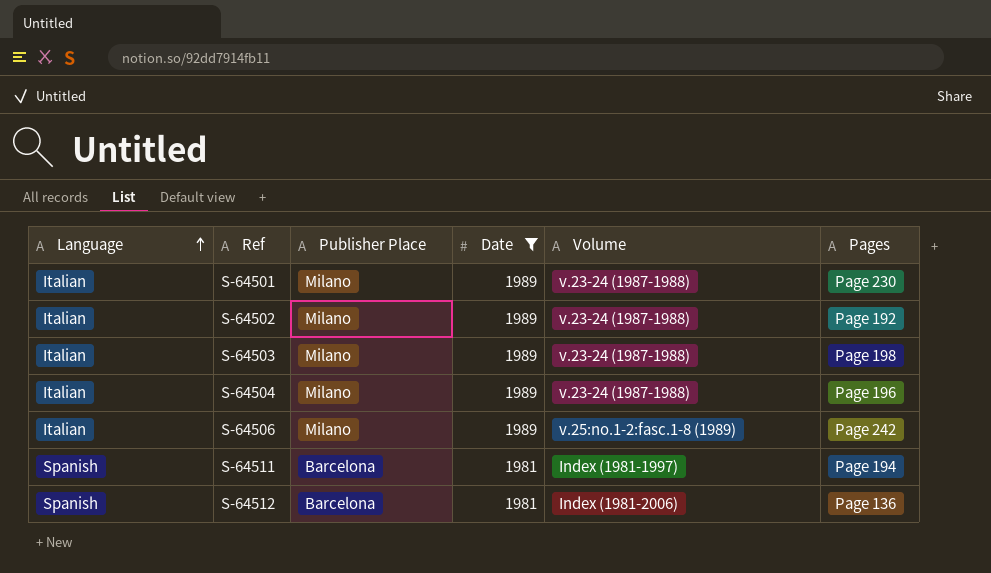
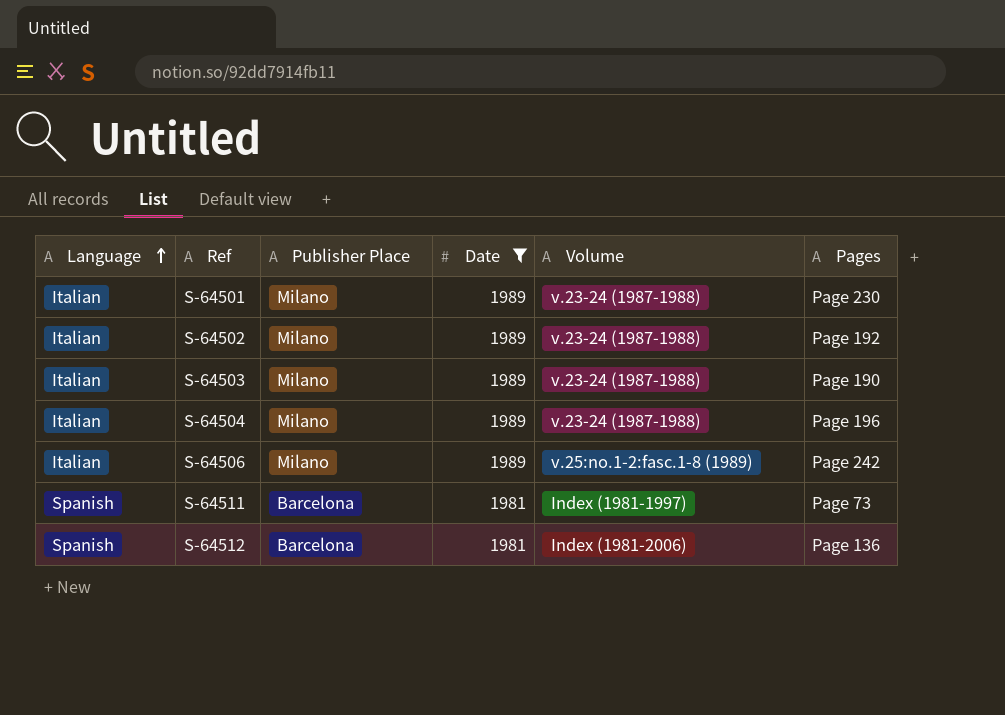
S-64503 | Pages: Page 198 -> Page 190
S-64511 | Pages: Page 194 -> Page 73

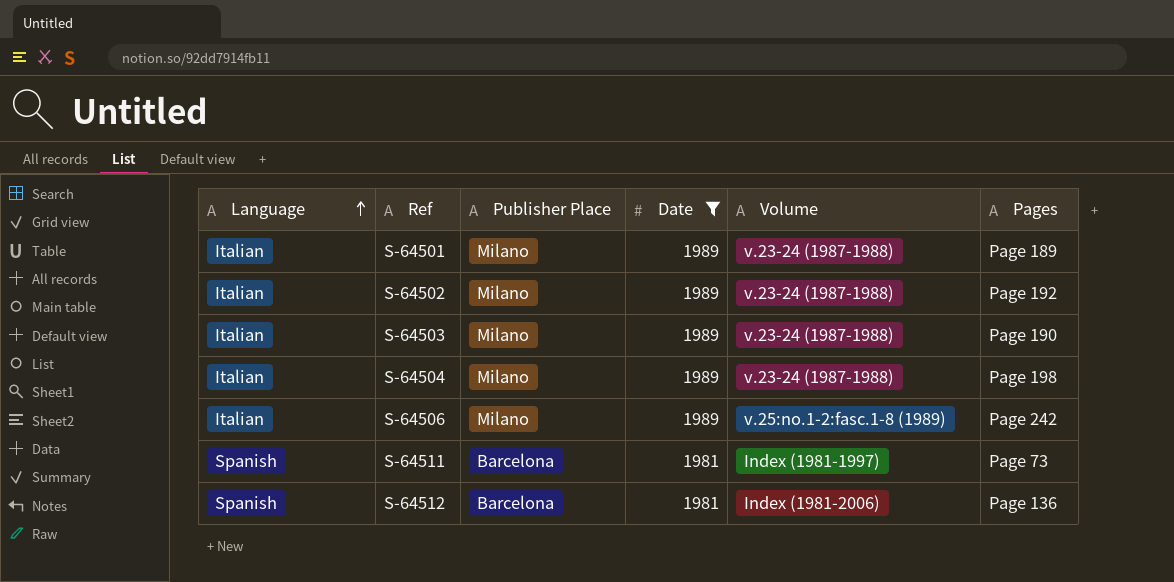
S-64501 | Pages: Page 230 -> Page 189
S-64504 | Pages: Page 196 -> Page 198

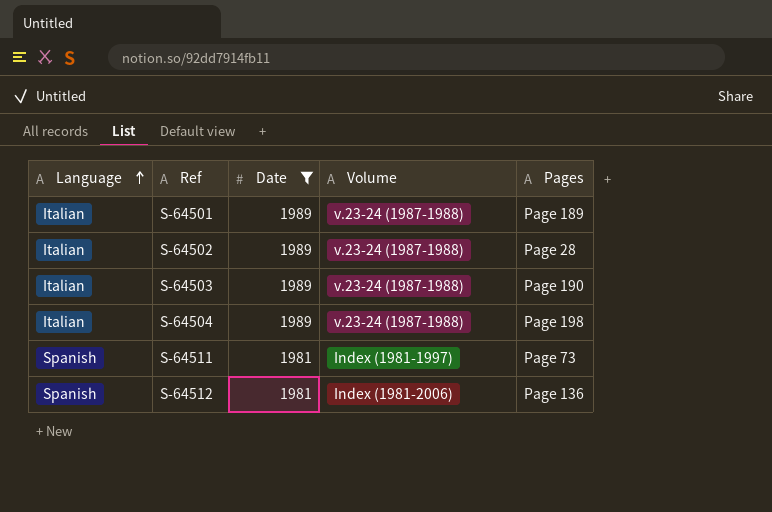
column Publisher Place | position: 3 -> none
row S-64506: Italian | Milano | 1989 | v.25:no.1-2:fasc.1-8 (1989) | Page 242 -> none
S-64502 | Pages: Page 192 -> Page 28

